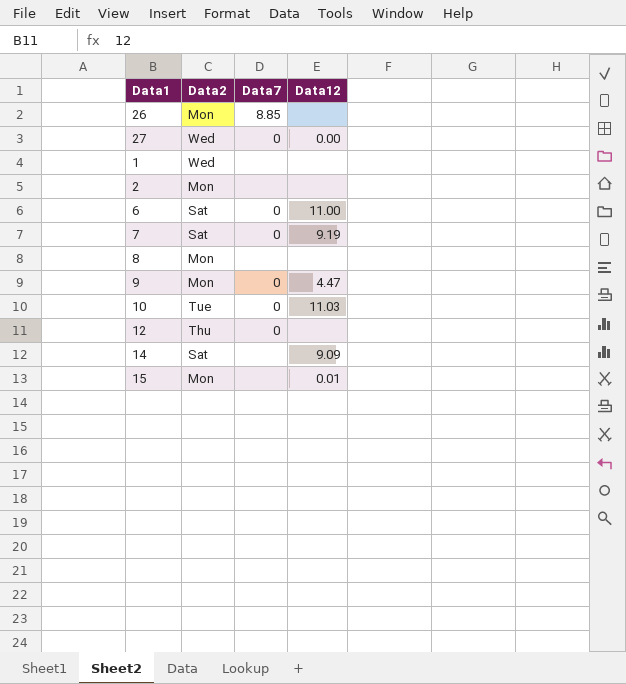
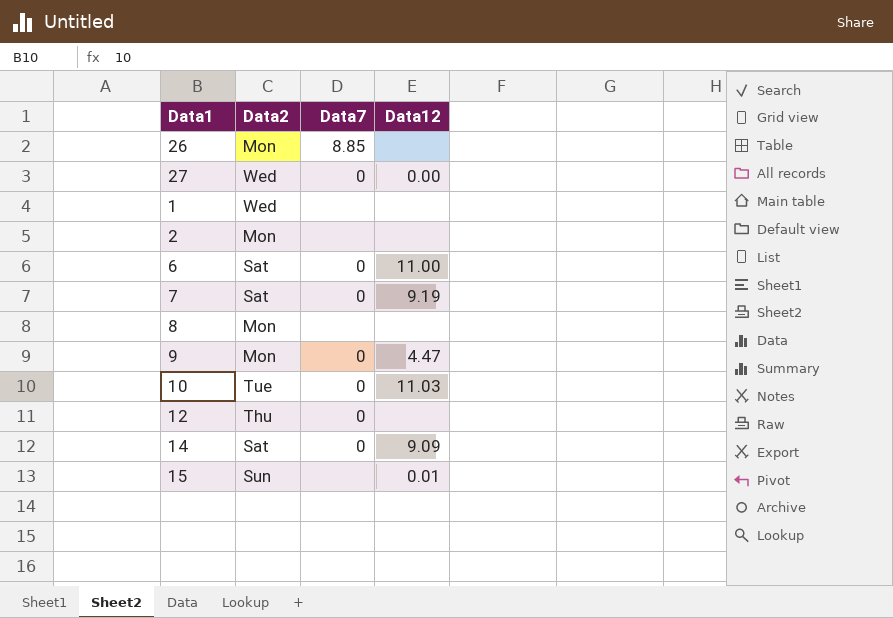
14 | Data7: none -> 0
15 | Data2: Mon -> Sun

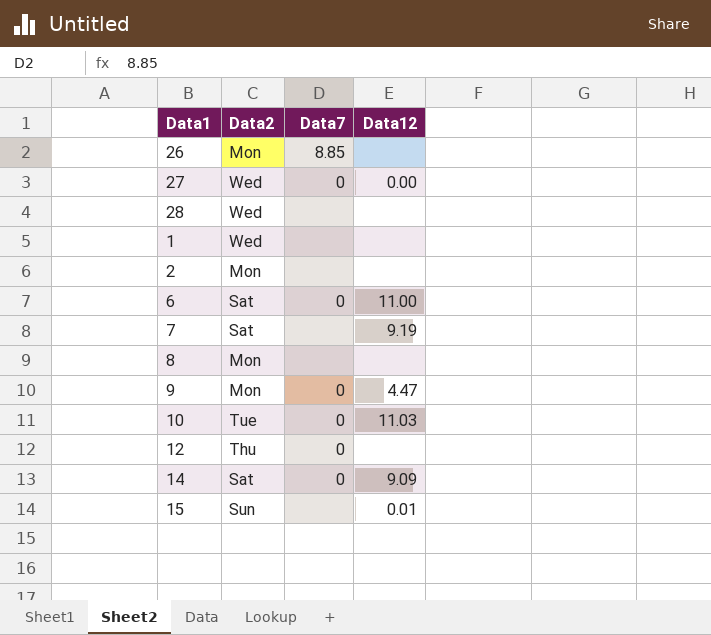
row 28: none -> Wed | none | none
7 | Data7: 0 -> none

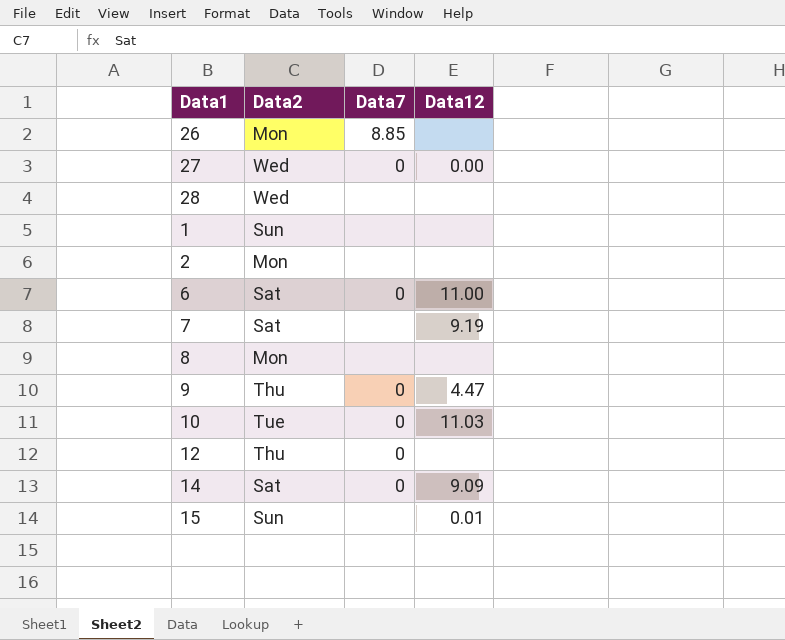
1 | Data2: Wed -> Sun
9 | Data2: Mon -> Thu

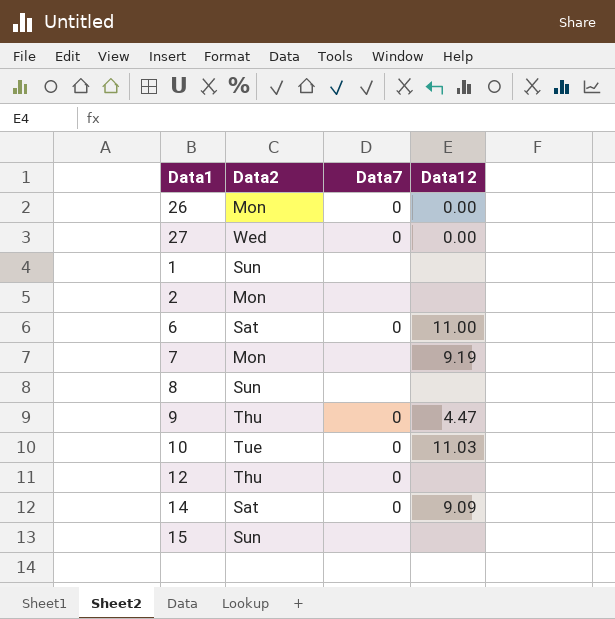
row 28: Wed | none | none -> none
26 | Data7: 8.85 -> 0
26 | Data12: none -> 0.00
7 | Data2: Sat -> Mon
8 | Data2: Mon -> Sun
15 | Data12: 0.01 -> none

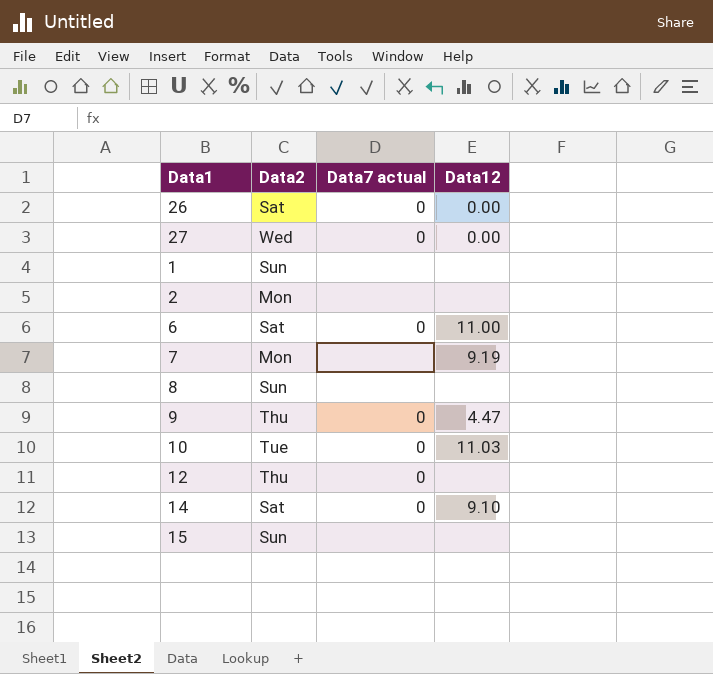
column name: Data7 -> Data7 actual
26 | Data2: Mon -> Sat
14 | Data12: 9.09 -> 9.10

